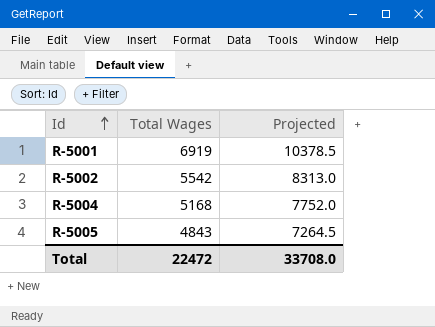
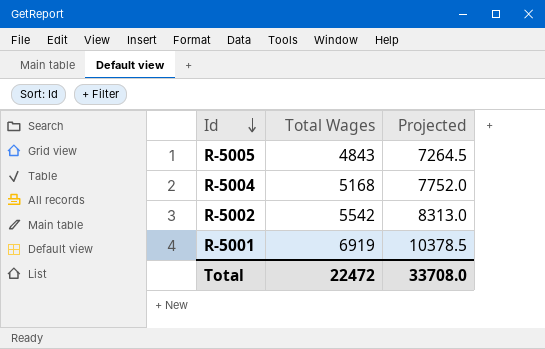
row order: Id ascending -> Id descending

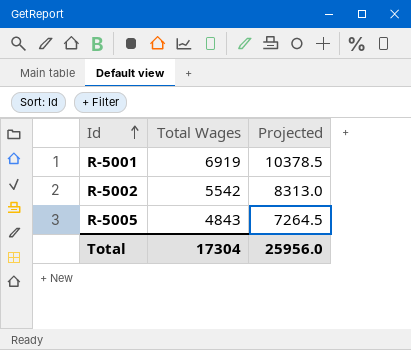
row order: Id descending -> Id ascending
row R-5004: 5168 | 7752.0 -> none
Total | Total Wages: 22472 -> 17304
Total | Projected: 33708.0 -> 25956.0

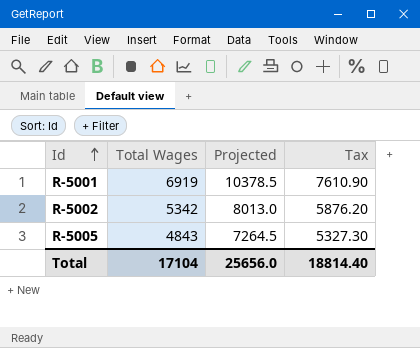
column Tax | formula: none -> [Total Wages] * 1.1
R-5002 | Total Wages: 5542 -> 5342
R-5002 | Projected: 8313.0 -> 8013.0
Total | Total Wages: 17304 -> 17104
Total | Projected: 25956.0 -> 25656.0

